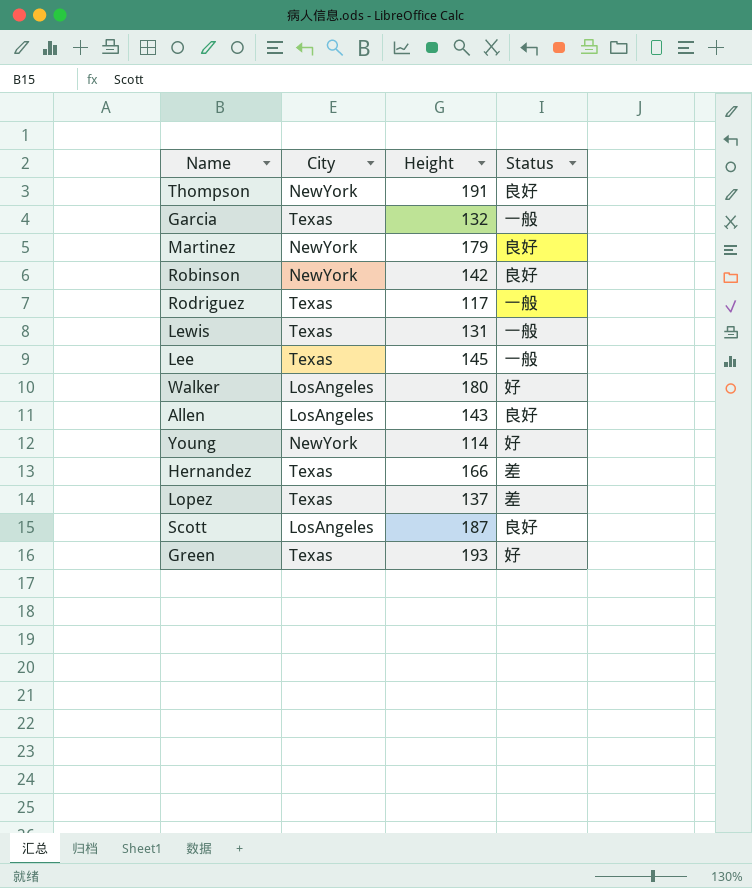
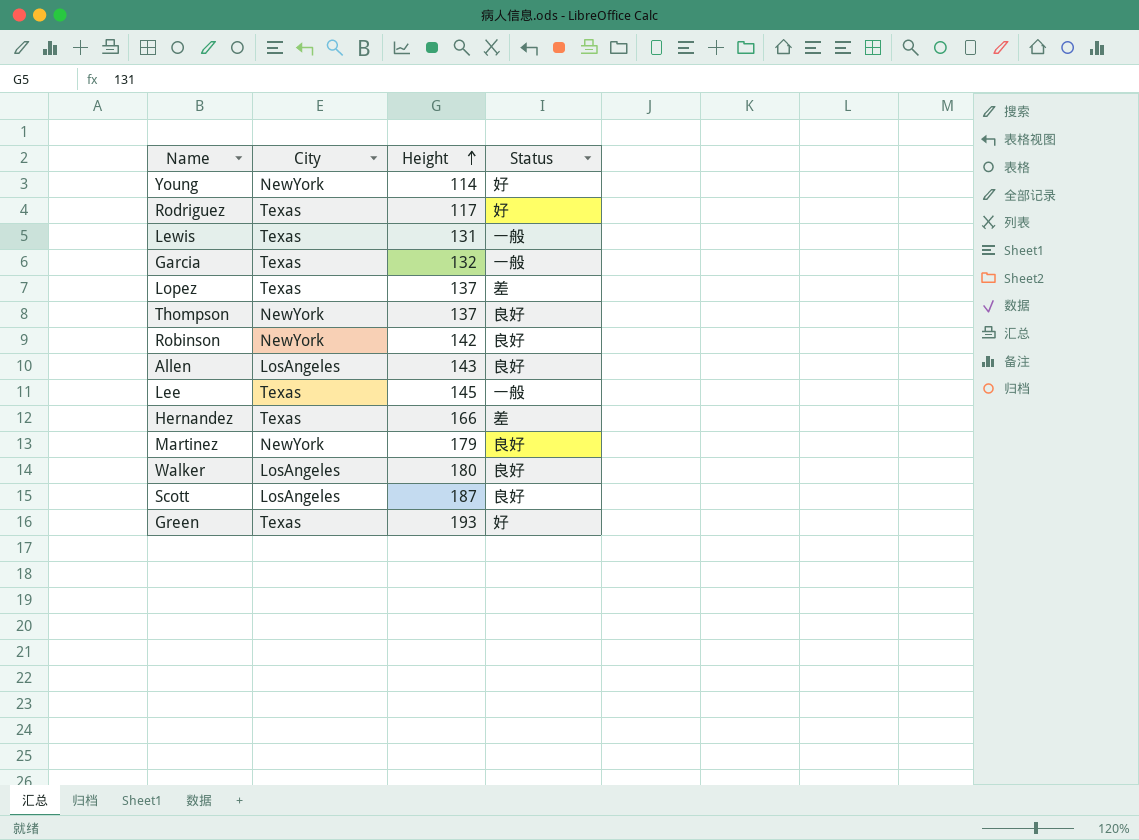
row order: none -> Height ascending
Rodriguez | Status: 一般 -> 好
Thompson | Height: 191 -> 137
Walker | Status: 好 -> 良好

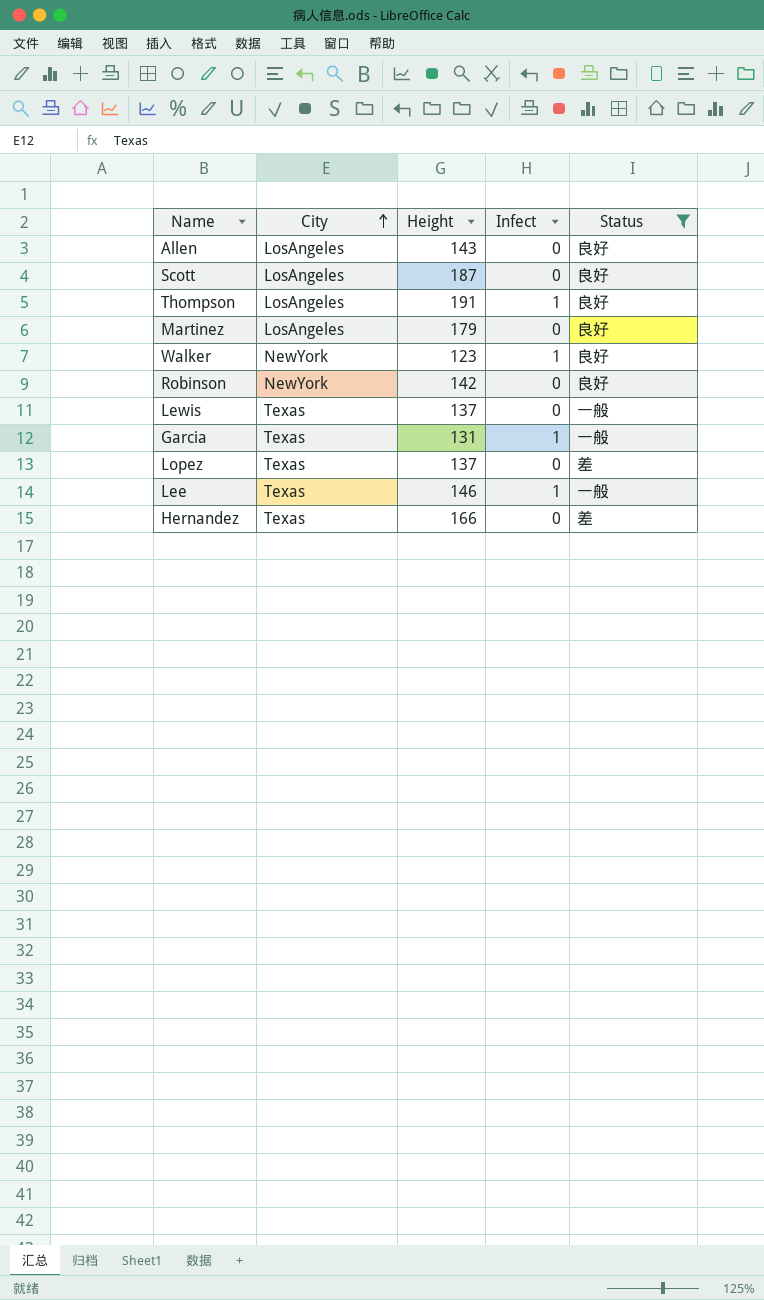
filter: none -> Status != 好
row order: Height ascending -> City ascending
column Infect | position: none -> 4
Thompson | City: NewYork -> LosAngeles
Thompson | Height: 137 -> 191
Martinez | City: NewYork -> LosAngeles
Walker | City: LosAngeles -> NewYork
Walker | Height: 180 -> 123
Lewis | Height: 131 -> 137
Garcia | Height: 132 -> 131
Lee | Height: 145 -> 146

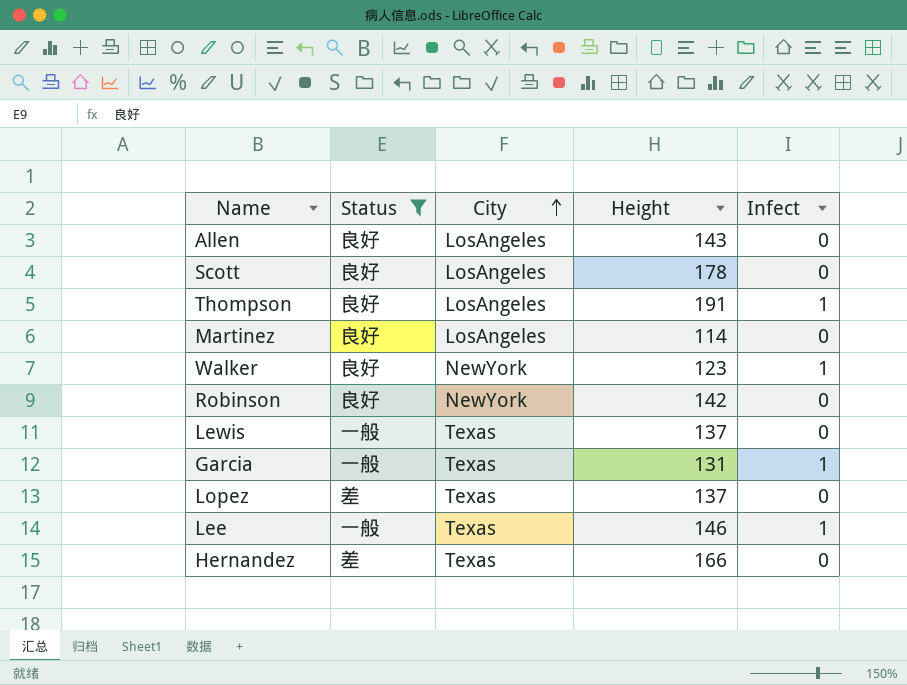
column Status | position: 5 -> 2
Scott | Height: 187 -> 178
Martinez | Height: 179 -> 114

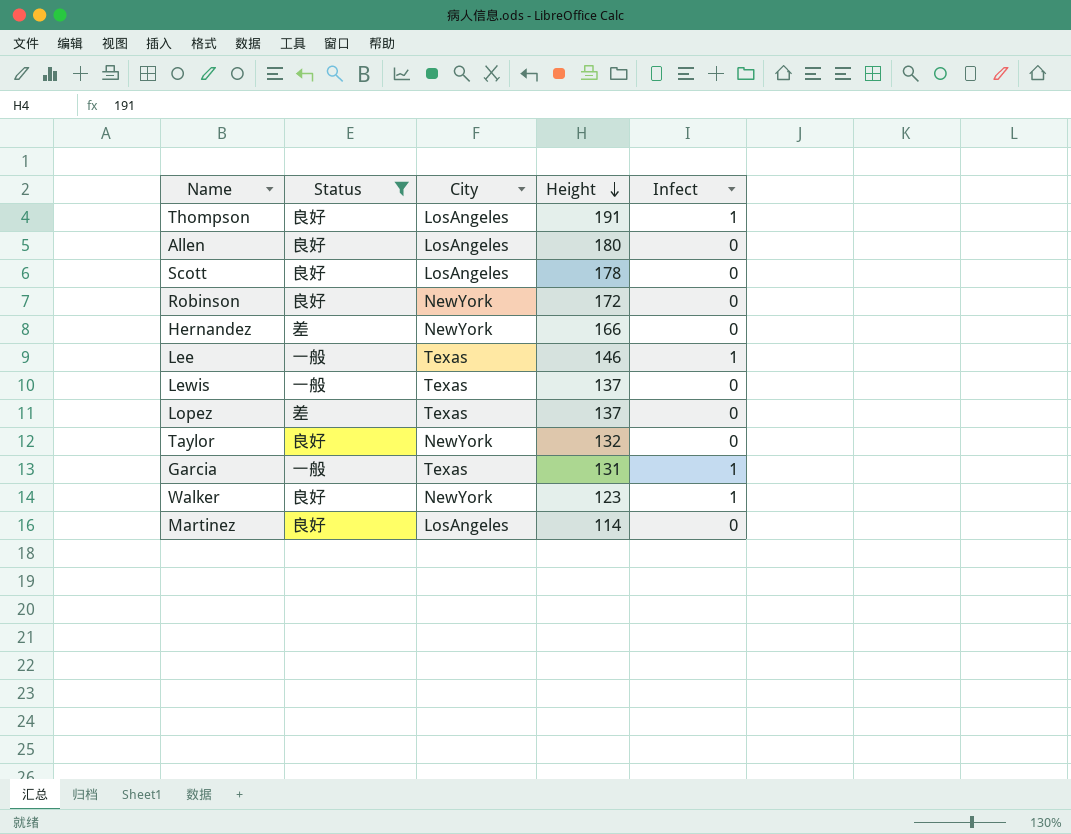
row order: City ascending -> Height descending
Allen | Height: 143 -> 180
Robinson | Height: 142 -> 172
Hernandez | City: Texas -> NewYork
row Taylor: none -> 良好 | NewYork | 132 | 0

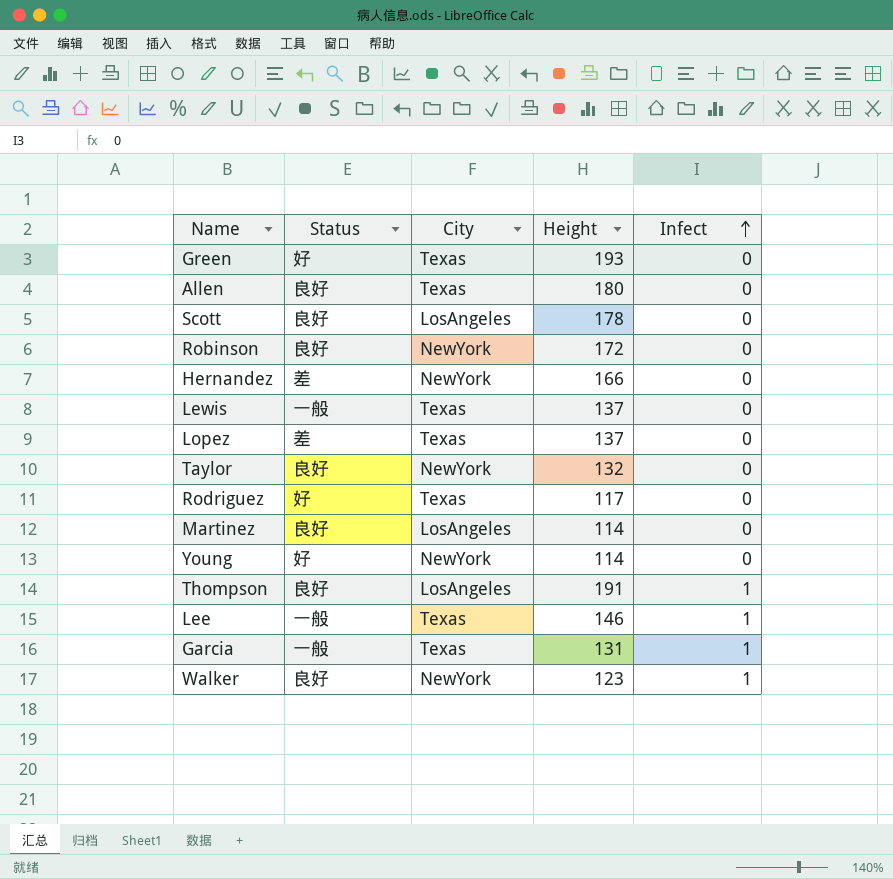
filter: Status != 好 -> none
row order: Height descending -> Infect ascending
Allen | City: LosAngeles -> Texas

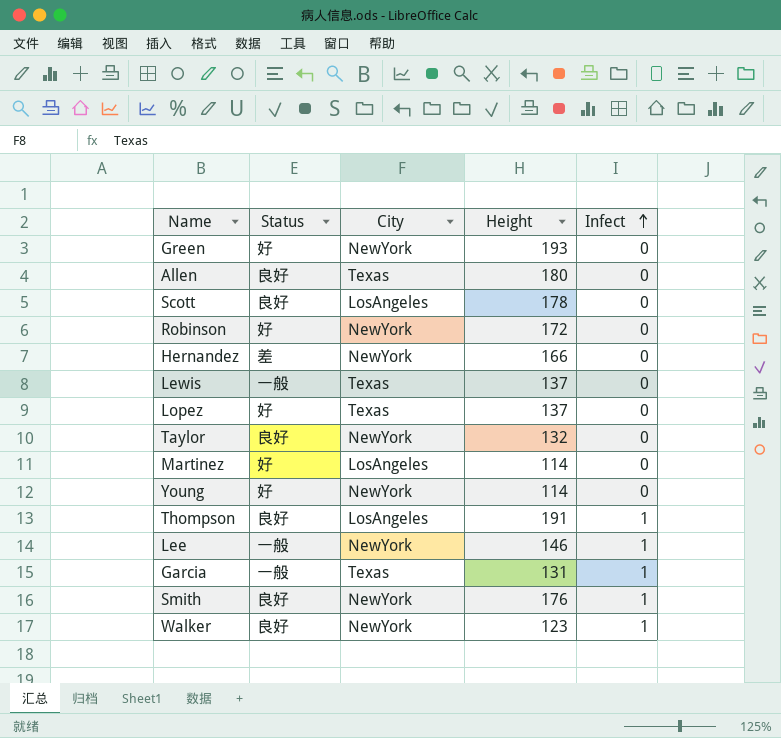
row Rodriguez: 好 | Texas | 117 | 0 -> none
Green | City: Texas -> NewYork
Robinson | Status: 良好 -> 好
Lopez | Status: 差 -> 好
Martinez | Status: 良好 -> 好
Lee | City: Texas -> NewYork
row Smith: none -> 良好 | NewYork | 176 | 1

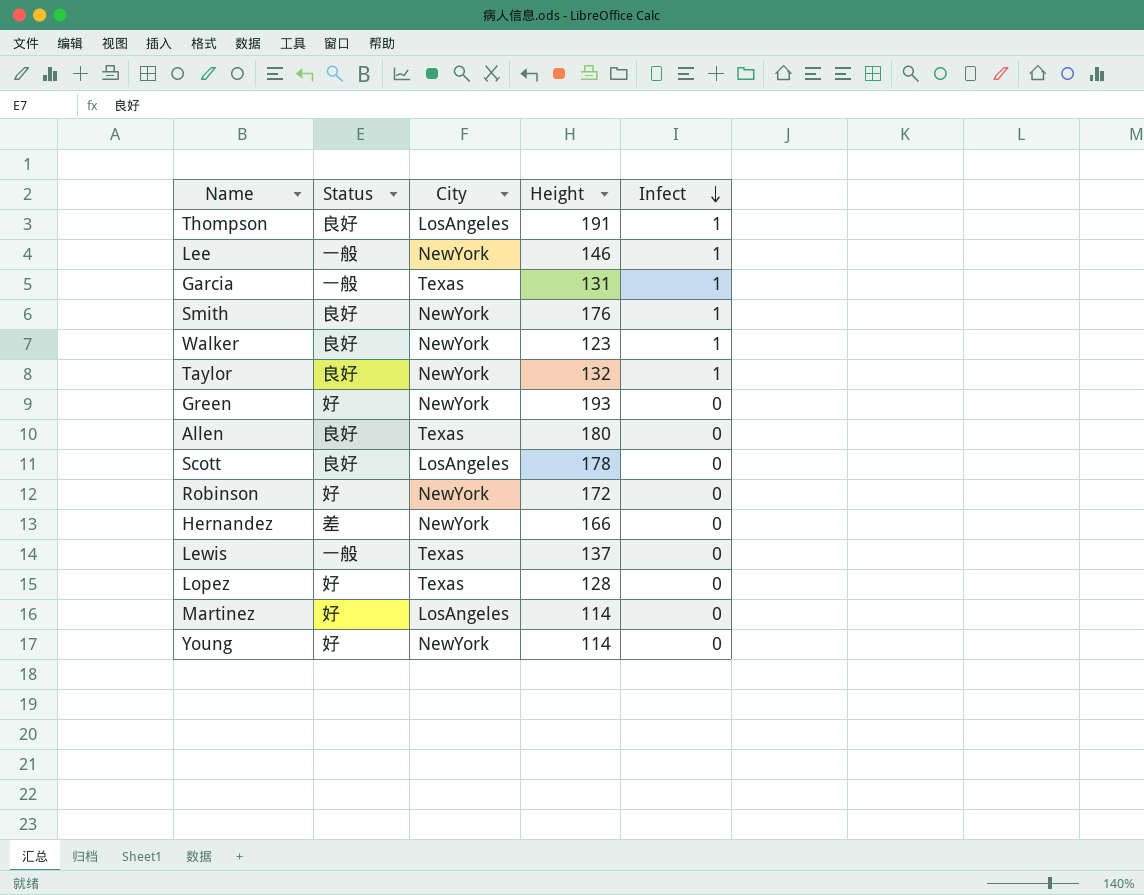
row order: Infect ascending -> Infect descending
Taylor | Infect: 0 -> 1
Lopez | Height: 137 -> 128

